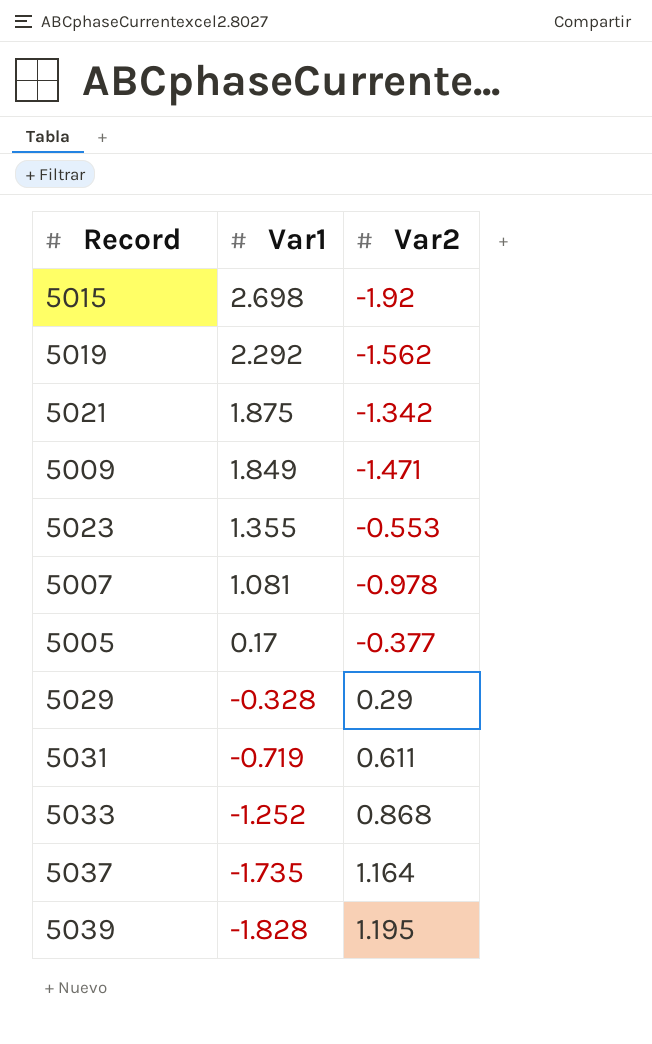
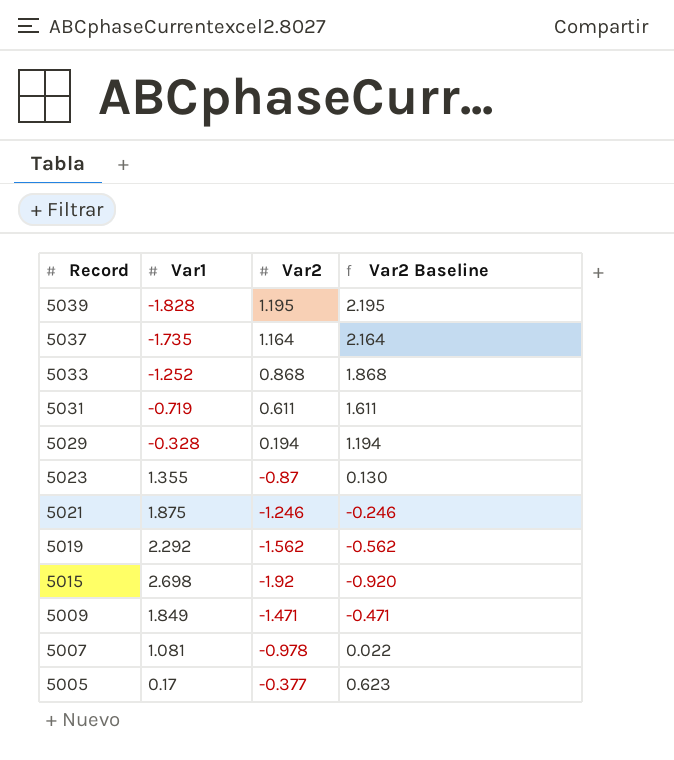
row order: Var1 descending -> Record descending
column Var2 Baseline | formula: none -> [Var2] + 1
5029 | Var2: 0.29 -> 0.194
5023 | Var2: -0.553 -> -0.87
5021 | Var2: -1.342 -> -1.246

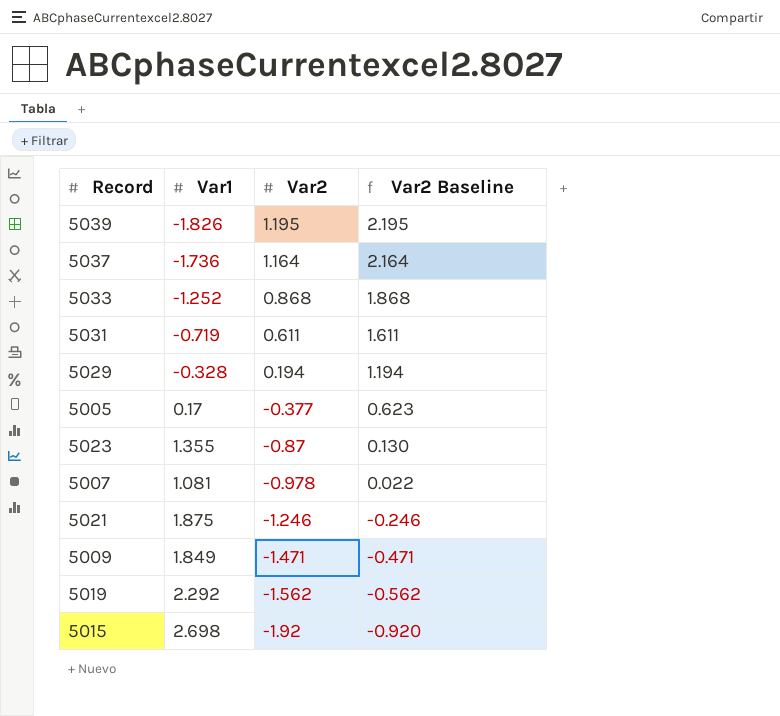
row order: Record descending -> Var2 descending
5039 | Var1: -1.828 -> -1.826
5037 | Var1: -1.735 -> -1.736

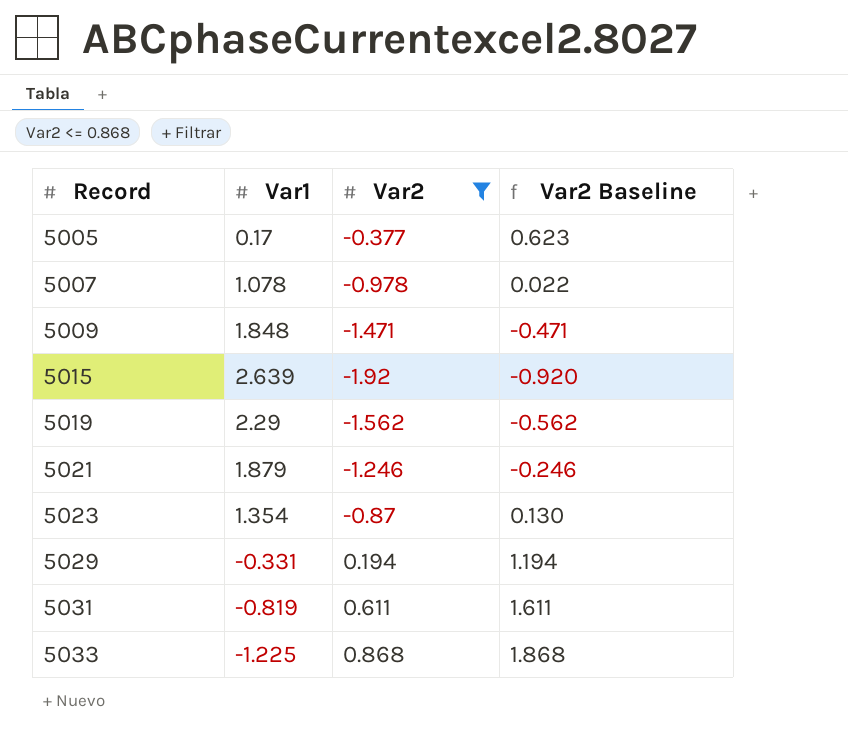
filter: none -> Var2 <= 0.868
row order: Var2 descending -> Record ascending
5007 | Var1: 1.081 -> 1.078
5009 | Var1: 1.849 -> 1.848
5015 | Var1: 2.698 -> 2.639
5019 | Var1: 2.292 -> 2.29
5021 | Var1: 1.875 -> 1.879
5023 | Var1: 1.355 -> 1.354
5029 | Var1: -0.328 -> -0.331
5031 | Var1: -0.719 -> -0.819
5033 | Var1: -1.252 -> -1.225

